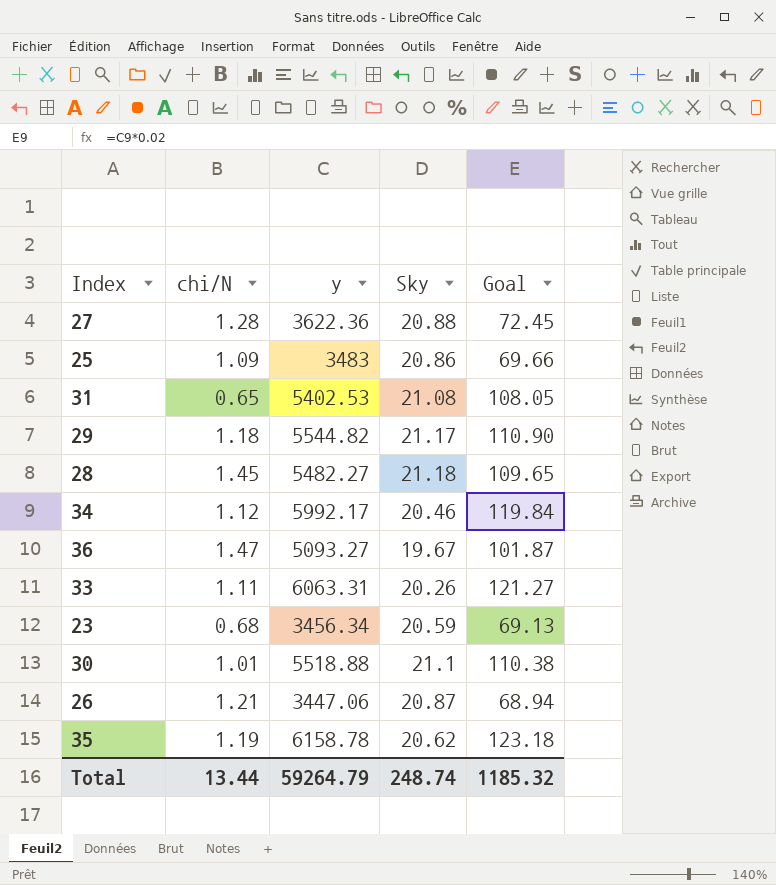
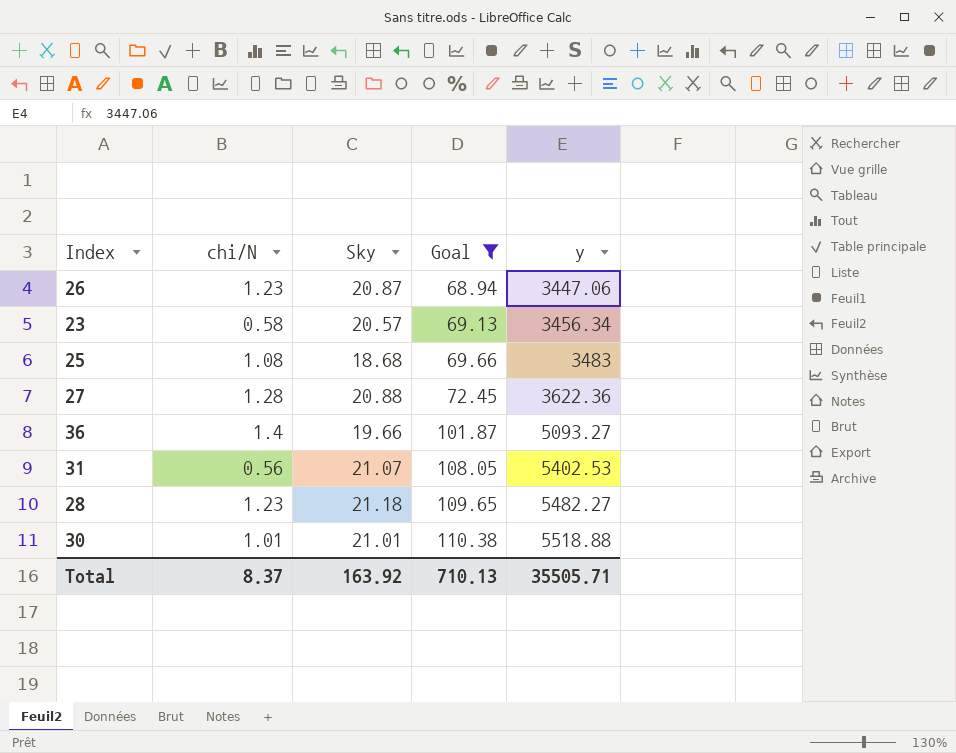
filter: none -> Goal <= 110.38
row order: none -> Goal ascending
column y | position: 3 -> 5
26 | chi/N: 1.21 -> 1.23
23 | chi/N: 0.68 -> 0.58
23 | Sky: 20.59 -> 20.57
25 | chi/N: 1.09 -> 1.08
25 | Sky: 20.86 -> 18.68
36 | chi/N: 1.47 -> 1.4
36 | Sky: 19.67 -> 19.66
31 | chi/N: 0.65 -> 0.56
31 | Sky: 21.08 -> 21.07
28 | chi/N: 1.45 -> 1.23
30 | Sky: 21.1 -> 21.01
Total | chi/N: 13.44 -> 8.37
Total | Sky: 248.74 -> 163.92
Total | Goal: 1185.32 -> 710.13
Total | y: 59264.79 -> 35505.71

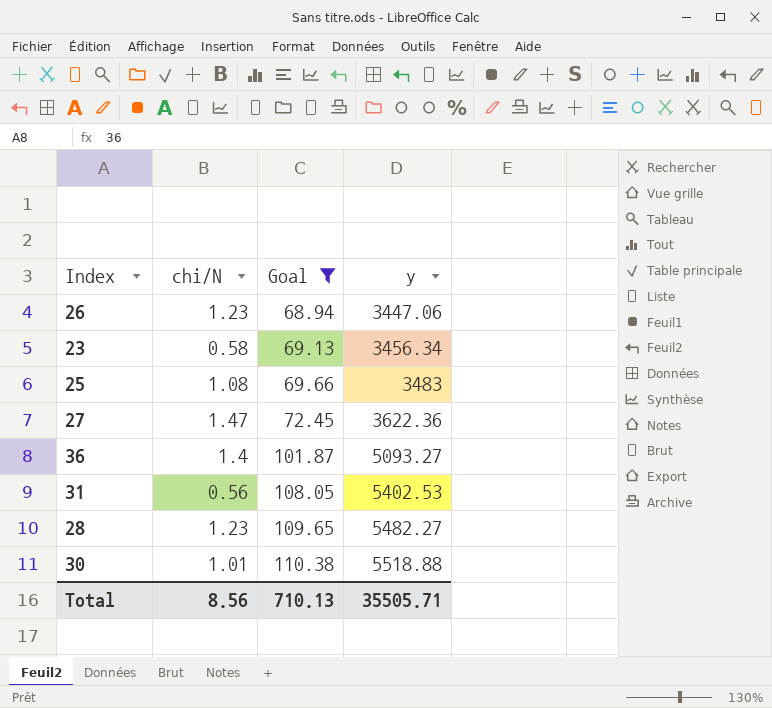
column Sky | position: 3 -> none
27 | chi/N: 1.28 -> 1.47
Total | chi/N: 8.37 -> 8.56

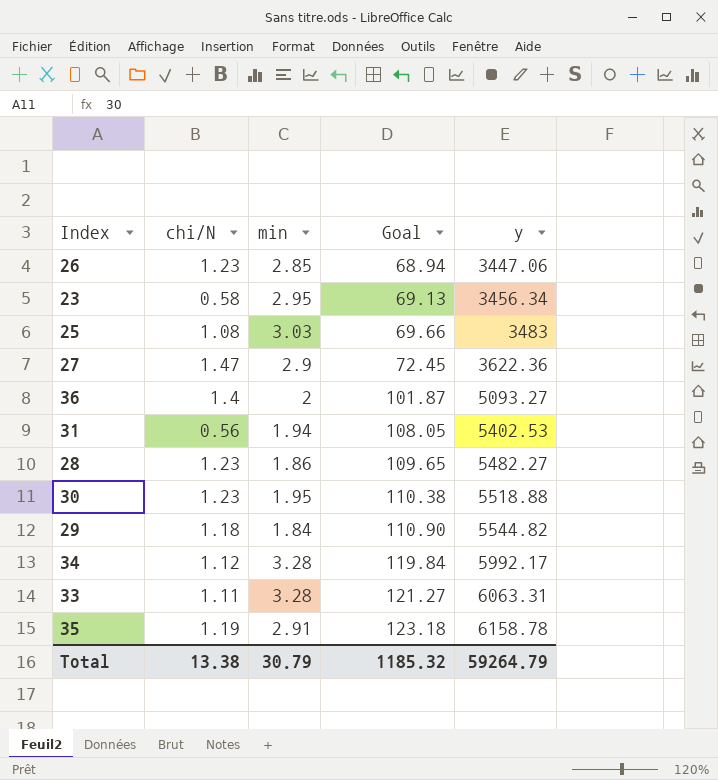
filter: Goal <= 110.38 -> none
column min | position: none -> 3
30 | chi/N: 1.01 -> 1.23
Total | chi/N: 8.56 -> 13.38
Total | Goal: 710.13 -> 1185.32
Total | y: 35505.71 -> 59264.79

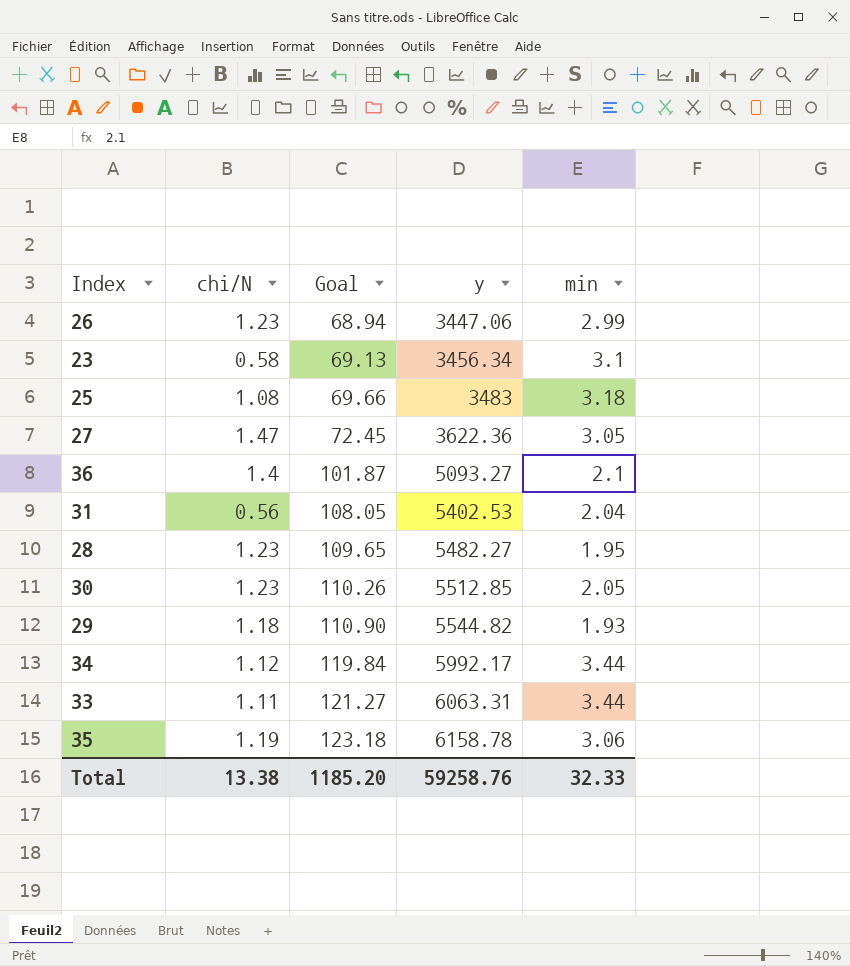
column min | position: 3 -> 5
26 | min: 2.85 -> 2.99
23 | min: 2.95 -> 3.1
25 | min: 3.03 -> 3.18
27 | min: 2.9 -> 3.05
36 | min: 2 -> 2.1
31 | min: 1.94 -> 2.04
28 | min: 1.86 -> 1.95
30 | Goal: 110.38 -> 110.26
30 | y: 5518.88 -> 5512.85
30 | min: 1.95 -> 2.05
29 | min: 1.84 -> 1.93
34 | min: 3.28 -> 3.44
33 | min: 3.28 -> 3.44
35 | min: 2.91 -> 3.06
Total | Goal: 1185.32 -> 1185.20
Total | y: 59264.79 -> 59258.76
Total | min: 30.79 -> 32.33

